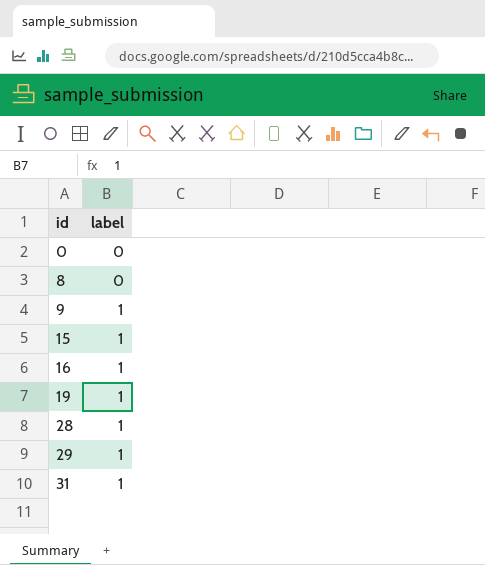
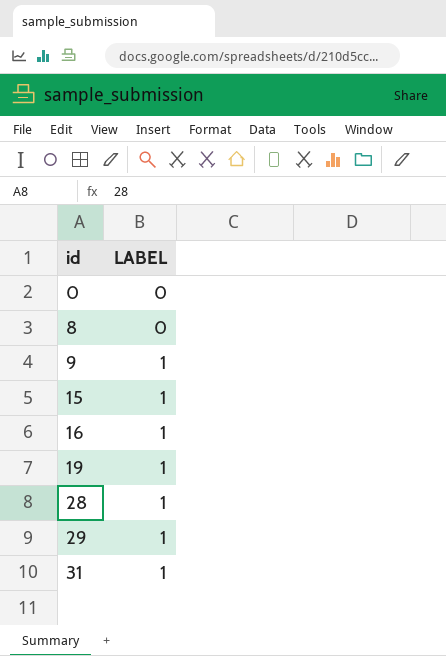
column name: label -> LABEL

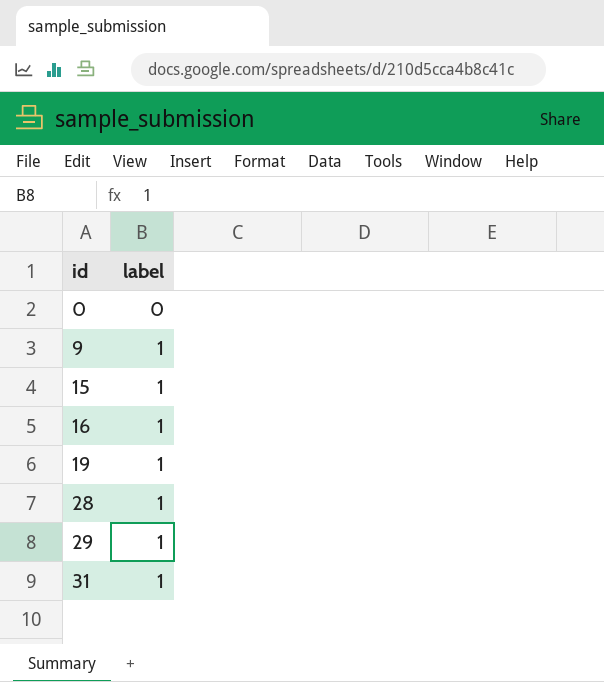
column name: LABEL -> label
row 8: 0 -> none

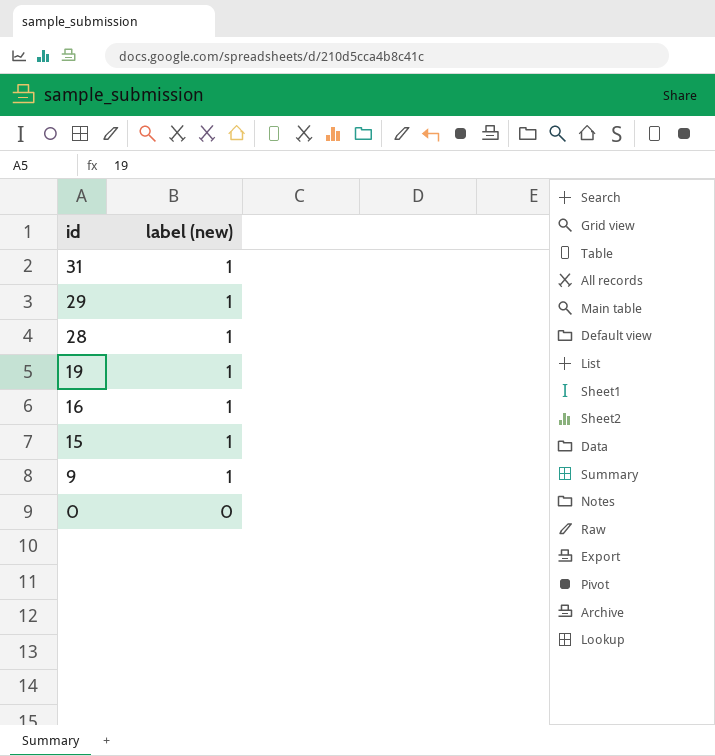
row order: id ascending -> id descending
column name: label -> label (new)

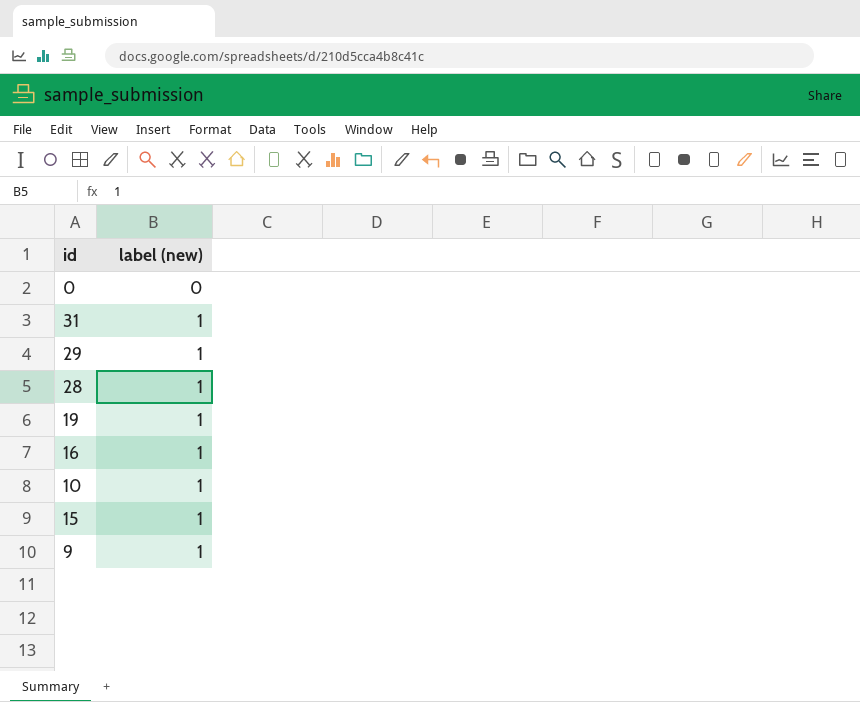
row order: id descending -> label (new) ascending
row 10: none -> 1

